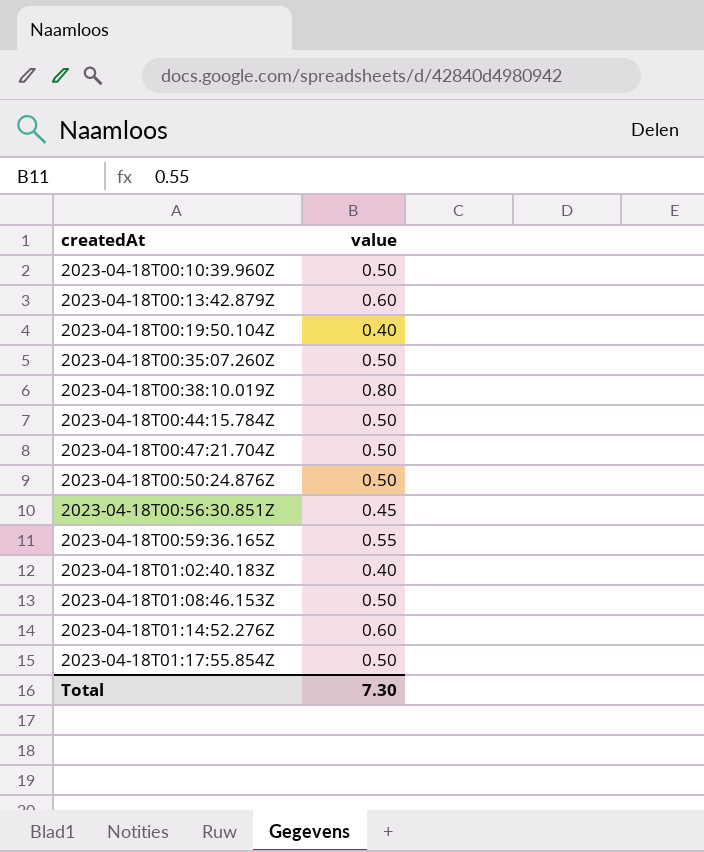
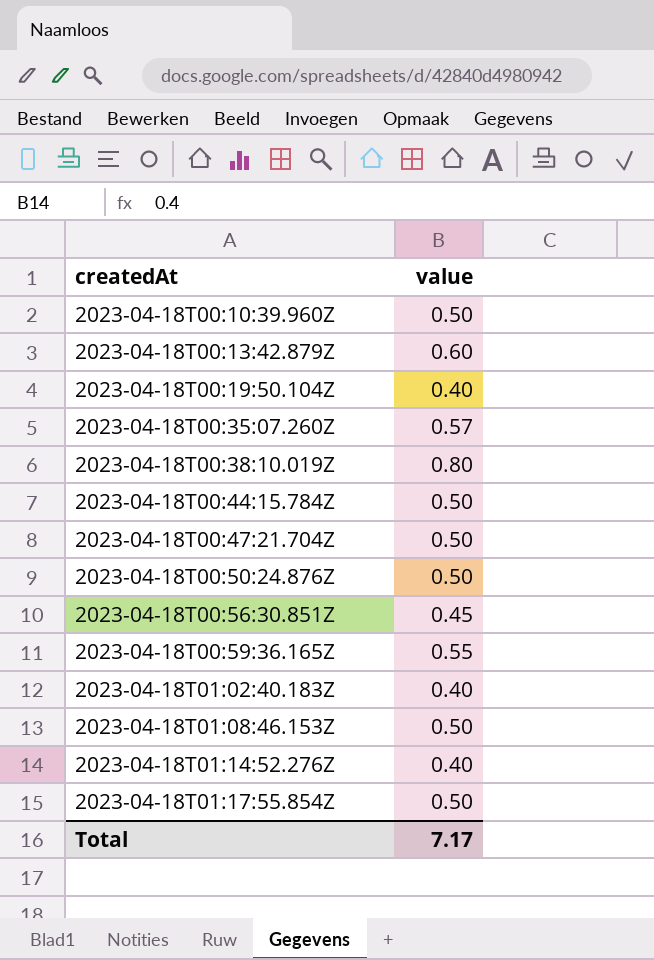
2023-04-18T00:35:07.260Z | value: 0.50 -> 0.57
2023-04-18T01:14:52.276Z | value: 0.60 -> 0.40
Total | value: 7.30 -> 7.17

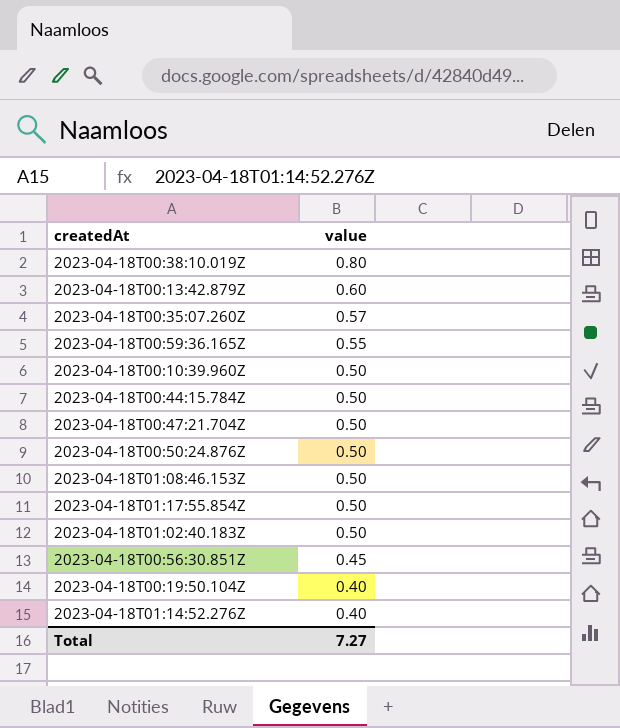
row order: createdAt ascending -> value descending
2023-04-18T01:02:40.183Z | value: 0.40 -> 0.50
Total | value: 7.17 -> 7.27

